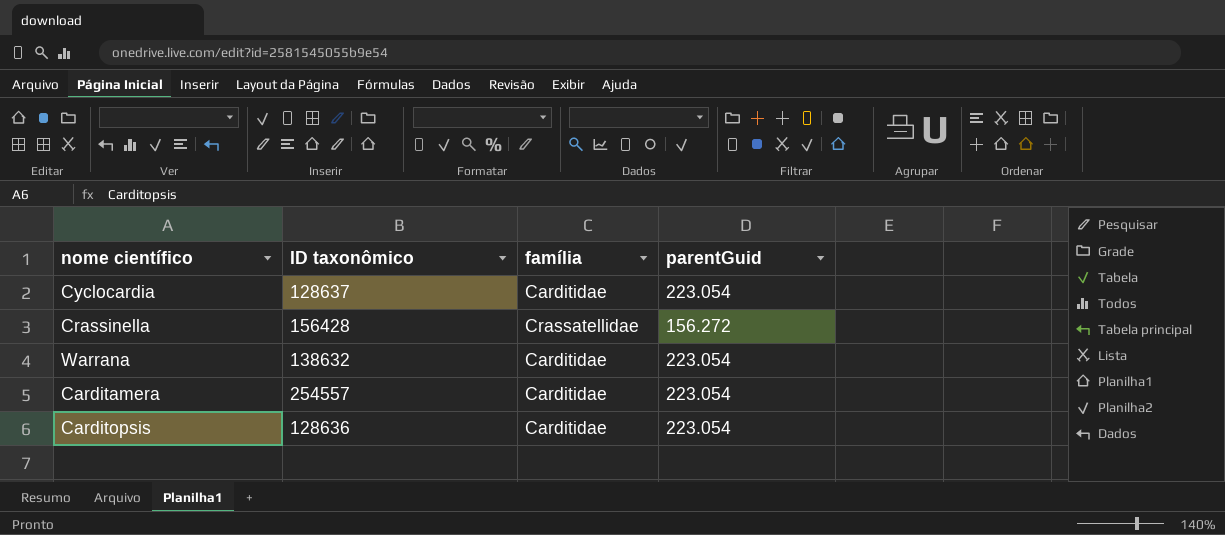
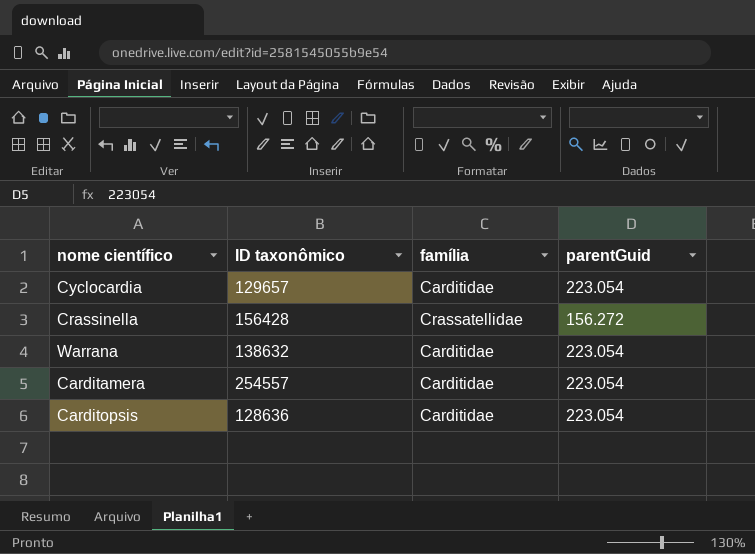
Cyclocardia | ID taxonômico: 128637 -> 129657

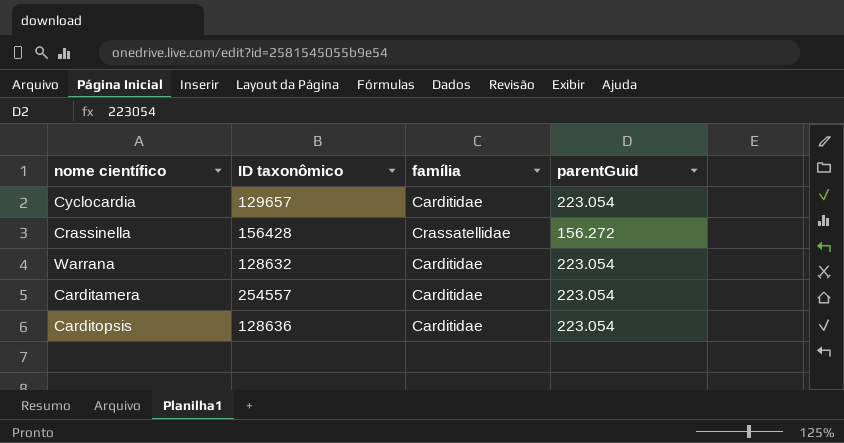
Warrana | ID taxonômico: 138632 -> 128632

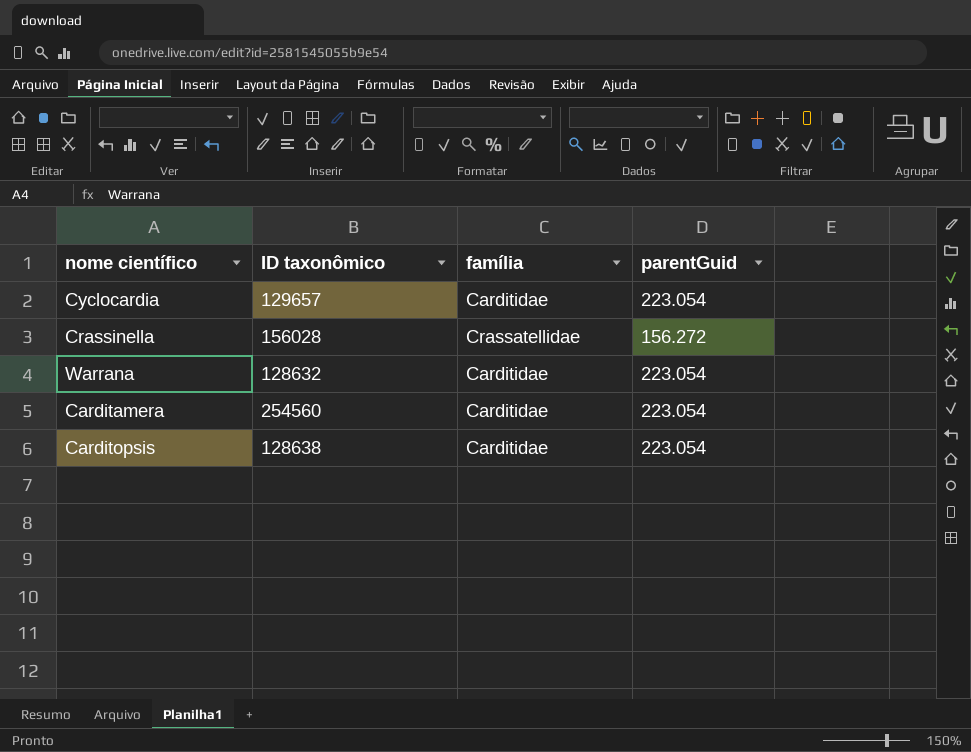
Crassinella | ID taxonômico: 156428 -> 156028
Carditamera | ID taxonômico: 254557 -> 254560
Carditopsis | ID taxonômico: 128636 -> 128638

